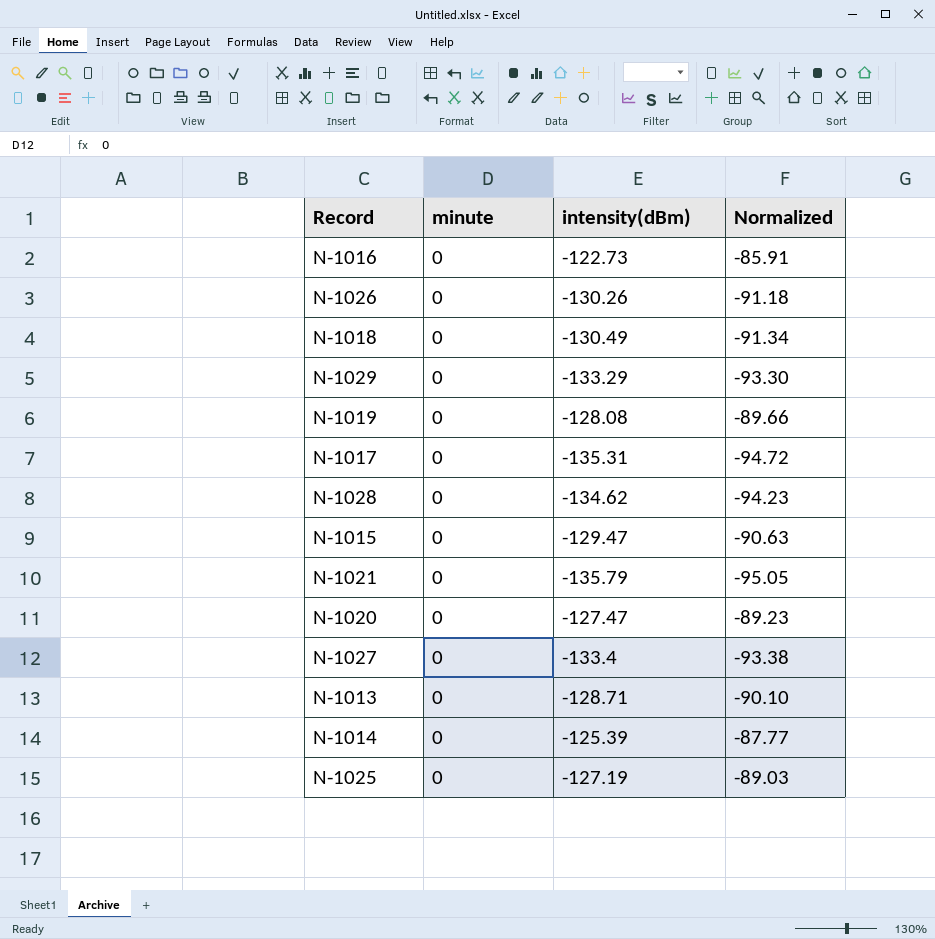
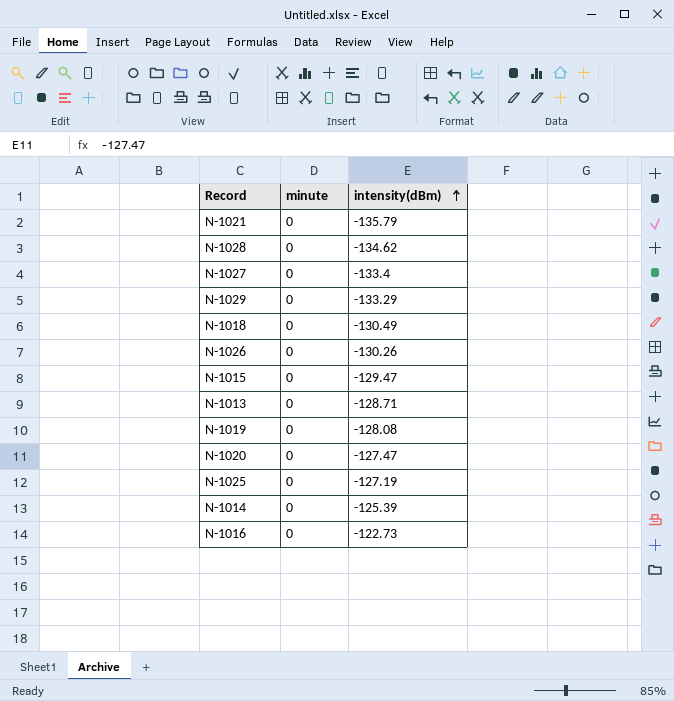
row order: none -> intensity(dBm) ascending
column Normalized | formula: [intensity(dBm)] * 0.7 -> none
row N-1017: 0 | -135.31 | -94.72 -> none

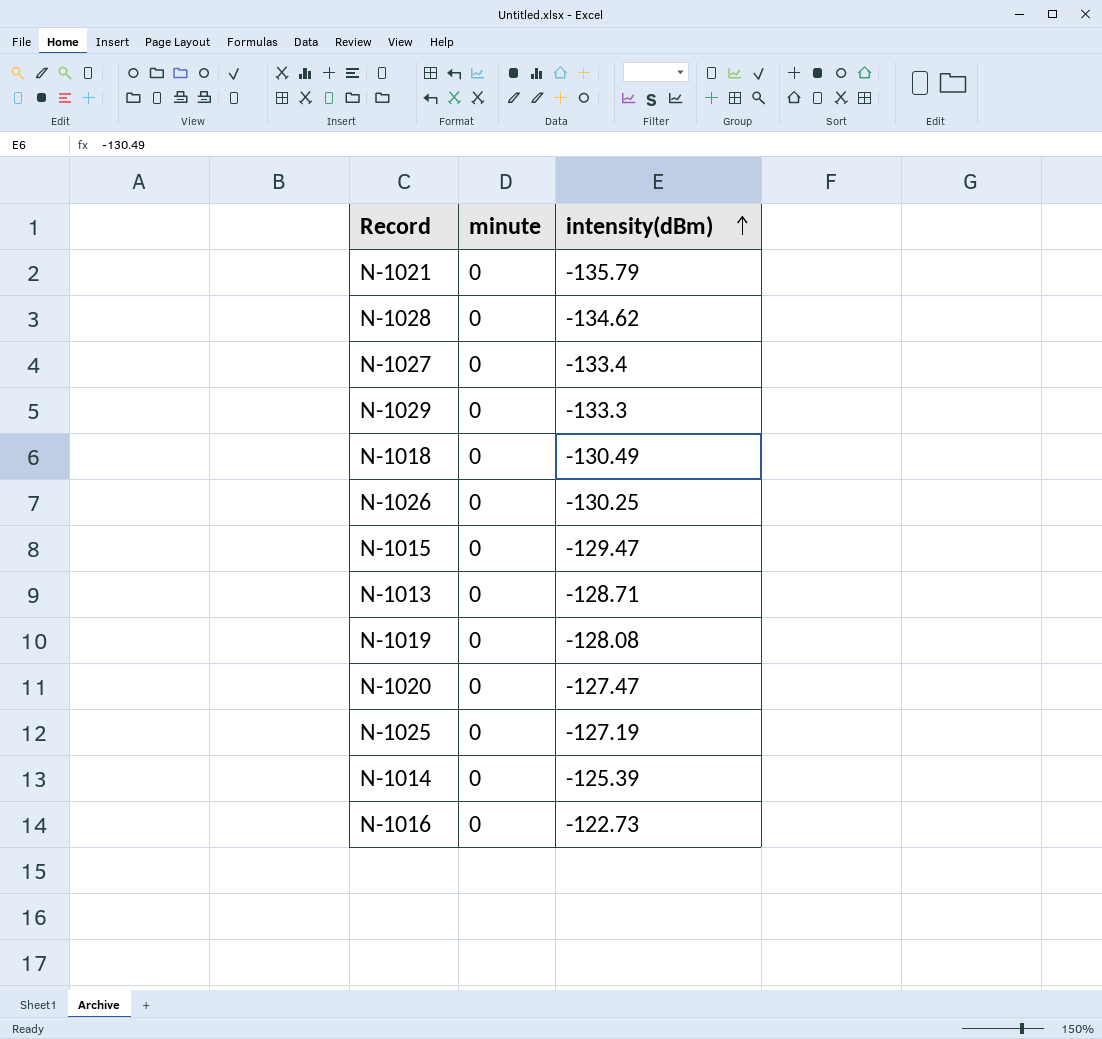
N-1029 | intensity(dBm): -133.29 -> -133.3
N-1026 | intensity(dBm): -130.26 -> -130.25

